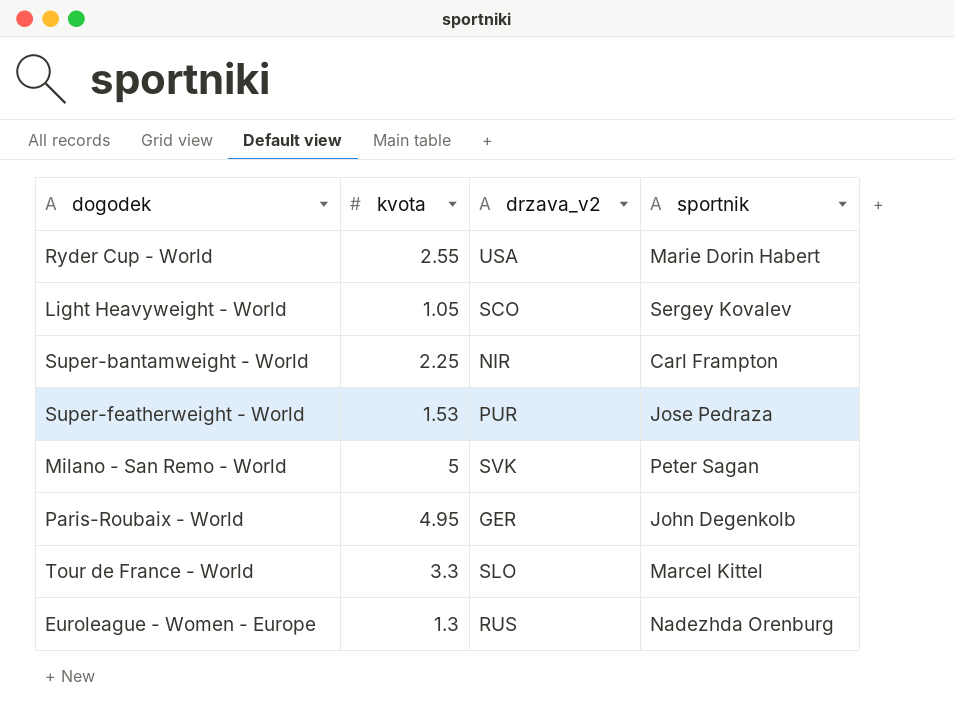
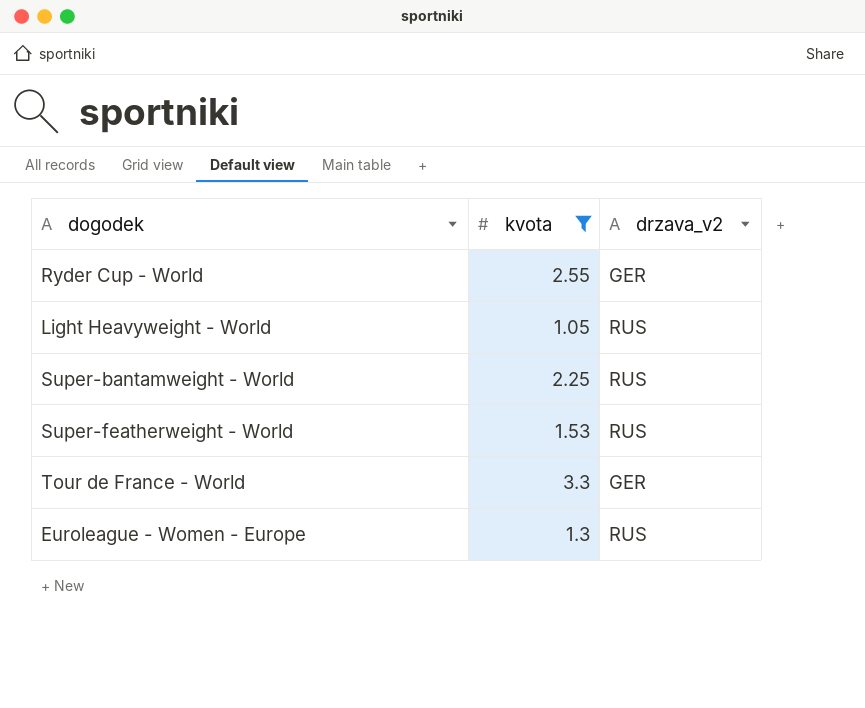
filter: none -> kvota <= 3.3
column sportnik | position: 4 -> none
Ryder Cup - World | drzava_v2: USA -> GER
Light Heavyweight - World | drzava_v2: SCO -> RUS
Super-bantamweight - World | drzava_v2: NIR -> RUS
Super-featherweight - World | drzava_v2: PUR -> RUS
Tour de France - World | drzava_v2: SLO -> GER

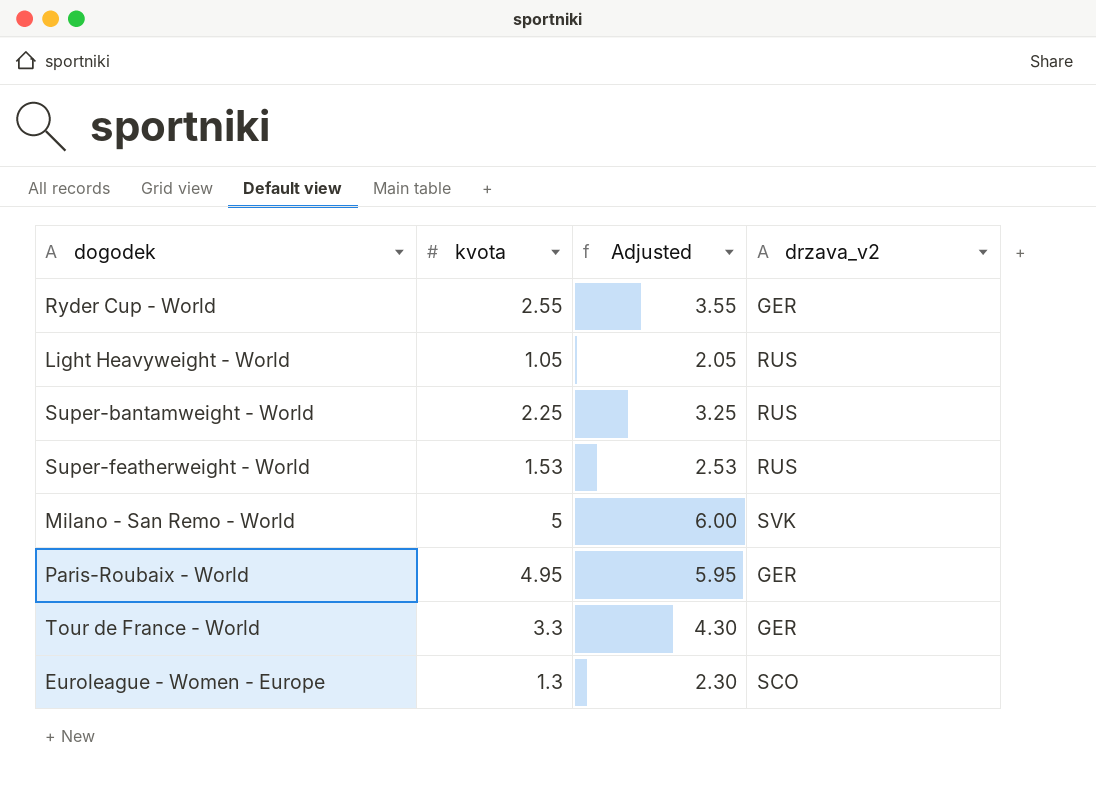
filter: kvota <= 3.3 -> none
column Adjusted | formula: none -> [kvota] + 1
Euroleague - Women - Europe | drzava_v2: RUS -> SCO

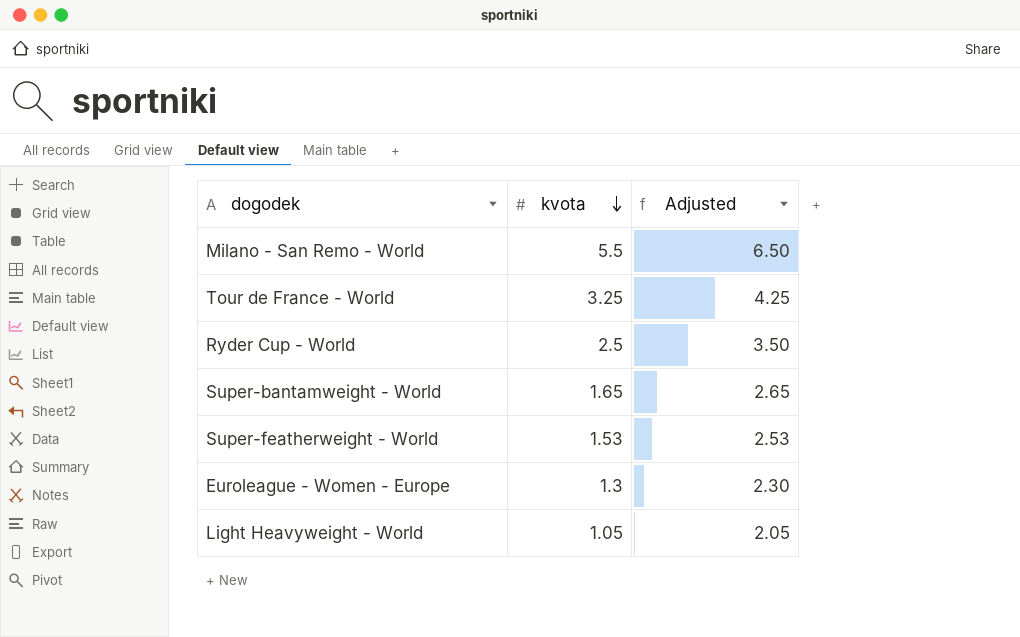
row order: none -> kvota descending
column drzava_v2 | position: 4 -> none
row Paris-Roubaix - World: 4.95 | 5.95 | GER -> none
Milano - San Remo - World | kvota: 5 -> 5.5
Milano - San Remo - World | Adjusted: 6.00 -> 6.50
Tour de France - World | kvota: 3.3 -> 3.25
Tour de France - World | Adjusted: 4.30 -> 4.25
Ryder Cup - World | kvota: 2.55 -> 2.5
Ryder Cup - World | Adjusted: 3.55 -> 3.50
Super-bantamweight - World | kvota: 2.25 -> 1.65
Super-bantamweight - World | Adjusted: 3.25 -> 2.65

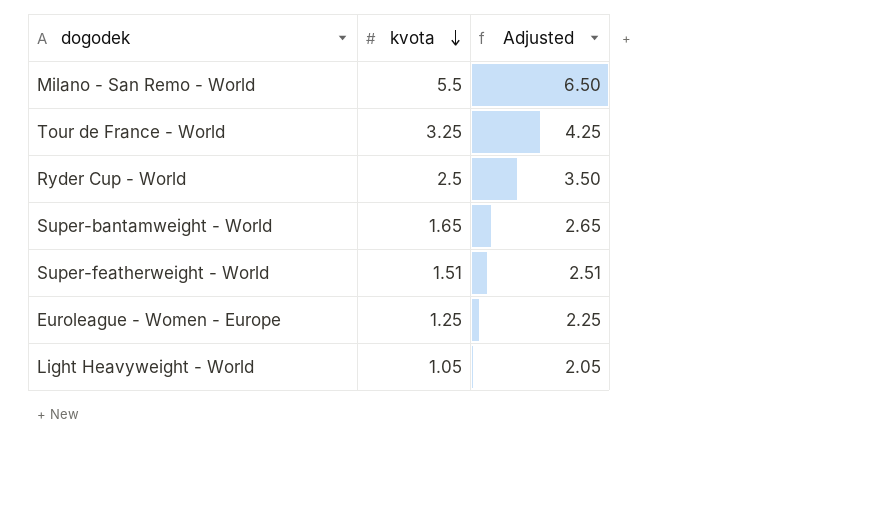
Super-featherweight - World | kvota: 1.53 -> 1.51
Super-featherweight - World | Adjusted: 2.53 -> 2.51
Euroleague - Women - Europe | kvota: 1.3 -> 1.25
Euroleague - Women - Europe | Adjusted: 2.30 -> 2.25

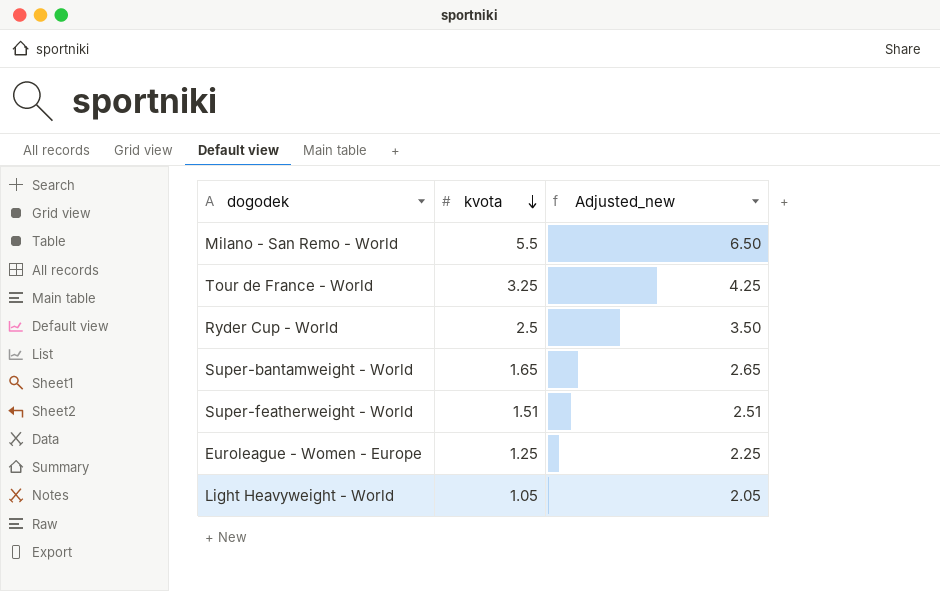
column name: Adjusted -> Adjusted_new

